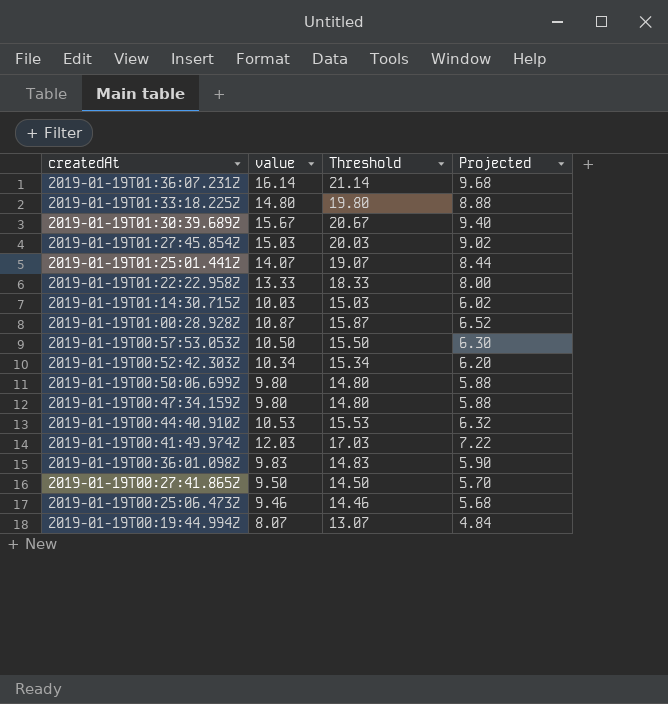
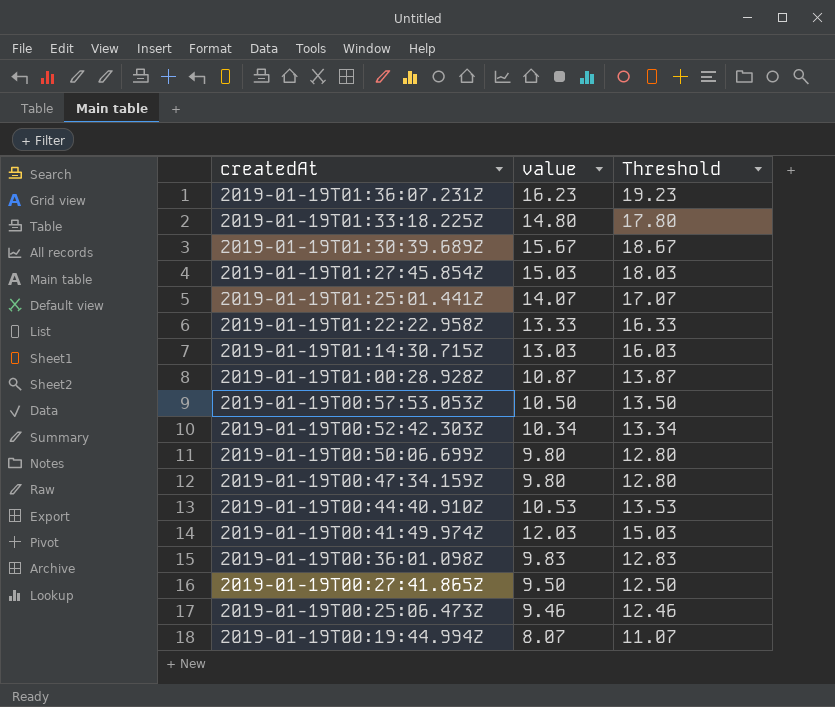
column Projected | formula: [value] * 0.6 -> none
column Threshold | formula: [value] + 5 -> [value] + 3
2019-01-19T01:36:07.231Z | value: 16.14 -> 16.23
2019-01-19T01:14:30.715Z | value: 10.03 -> 13.03

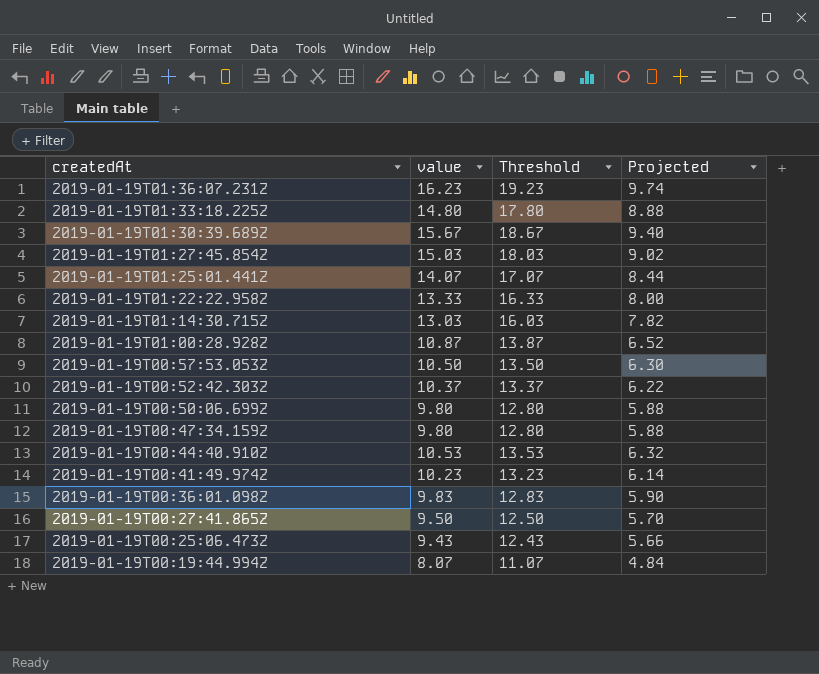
column Projected | formula: none -> [value] * 0.6
2019-01-19T00:52:42.303Z | value: 10.34 -> 10.37
2019-01-19T00:52:42.303Z | Threshold: 13.34 -> 13.37
2019-01-19T00:41:49.974Z | value: 12.03 -> 10.23
2019-01-19T00:41:49.974Z | Threshold: 15.03 -> 13.23
2019-01-19T00:25:06.473Z | value: 9.46 -> 9.43
2019-01-19T00:25:06.473Z | Threshold: 12.46 -> 12.43

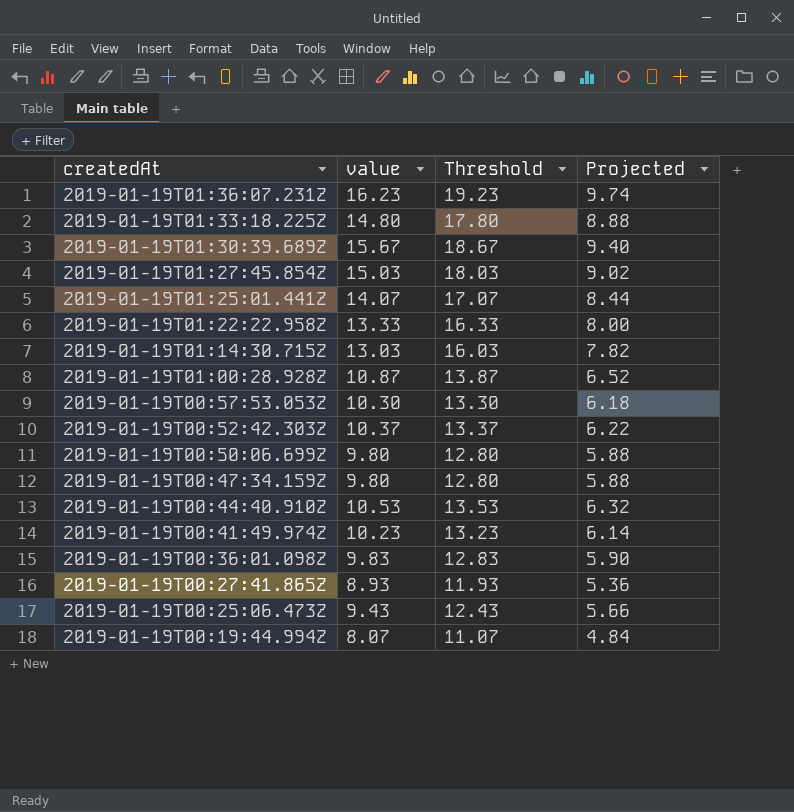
2019-01-19T00:57:53.053Z | value: 10.50 -> 10.30
2019-01-19T00:57:53.053Z | Threshold: 13.50 -> 13.30
2019-01-19T00:57:53.053Z | Projected: 6.30 -> 6.18
2019-01-19T00:27:41.865Z | value: 9.50 -> 8.93
2019-01-19T00:27:41.865Z | Threshold: 12.50 -> 11.93
2019-01-19T00:27:41.865Z | Projected: 5.70 -> 5.36

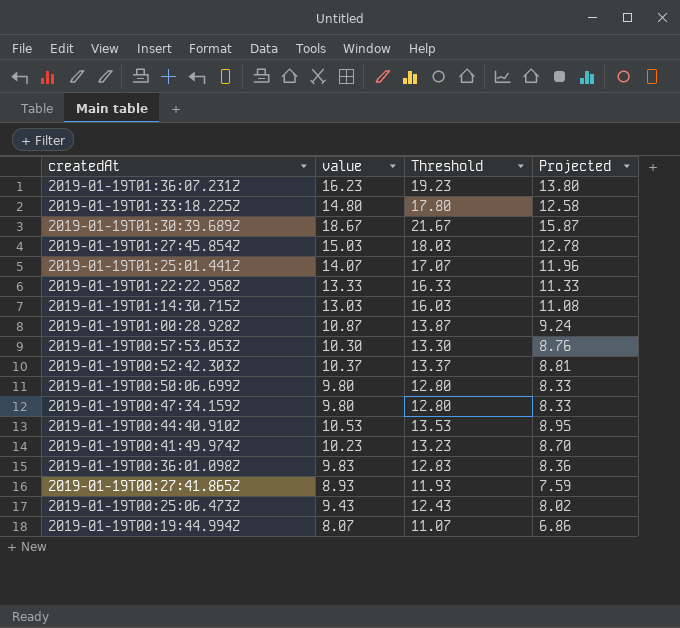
column Projected | formula: [value] * 0.6 -> [value] * 0.85
2019-01-19T01:30:39.689Z | value: 15.67 -> 18.67
2019-01-19T01:30:39.689Z | Threshold: 18.67 -> 21.67

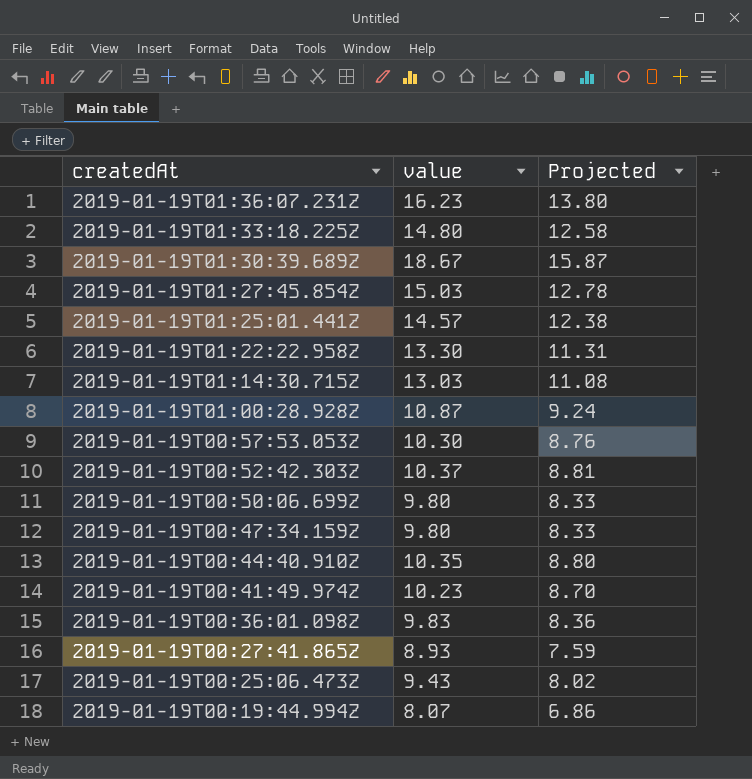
column Threshold | formula: [value] + 3 -> none
2019-01-19T01:25:01.441Z | value: 14.07 -> 14.57
2019-01-19T01:25:01.441Z | Projected: 11.96 -> 12.38
2019-01-19T01:22:22.958Z | value: 13.33 -> 13.30
2019-01-19T01:22:22.958Z | Projected: 11.33 -> 11.31
2019-01-19T00:44:40.910Z | value: 10.53 -> 10.35
2019-01-19T00:44:40.910Z | Projected: 8.95 -> 8.80

